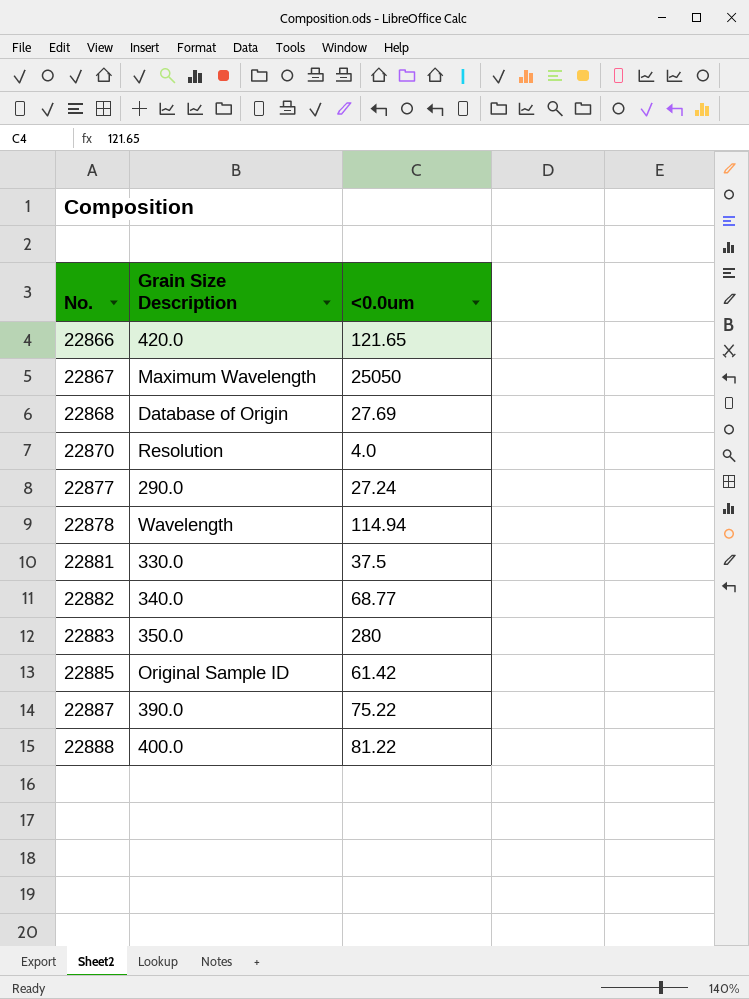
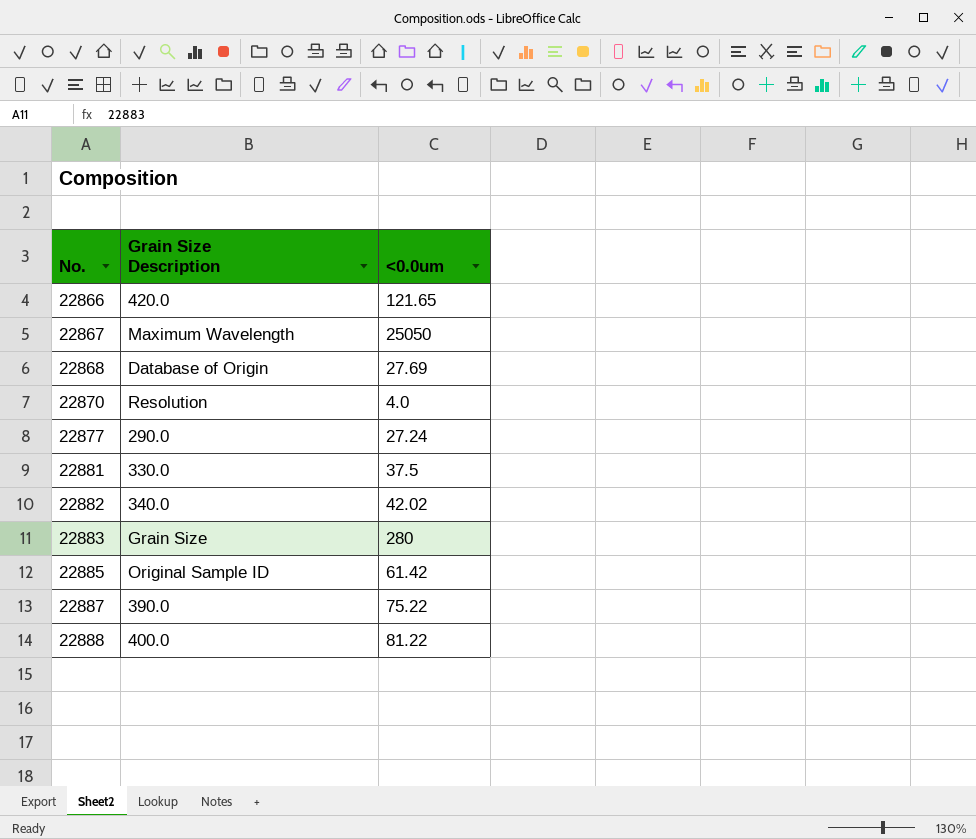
row 22878: Wavelength | 114.94 -> none
22882 | <0.0um: 68.77 -> 42.02
22883 | Grain Size Description: 350.0 -> Grain Size

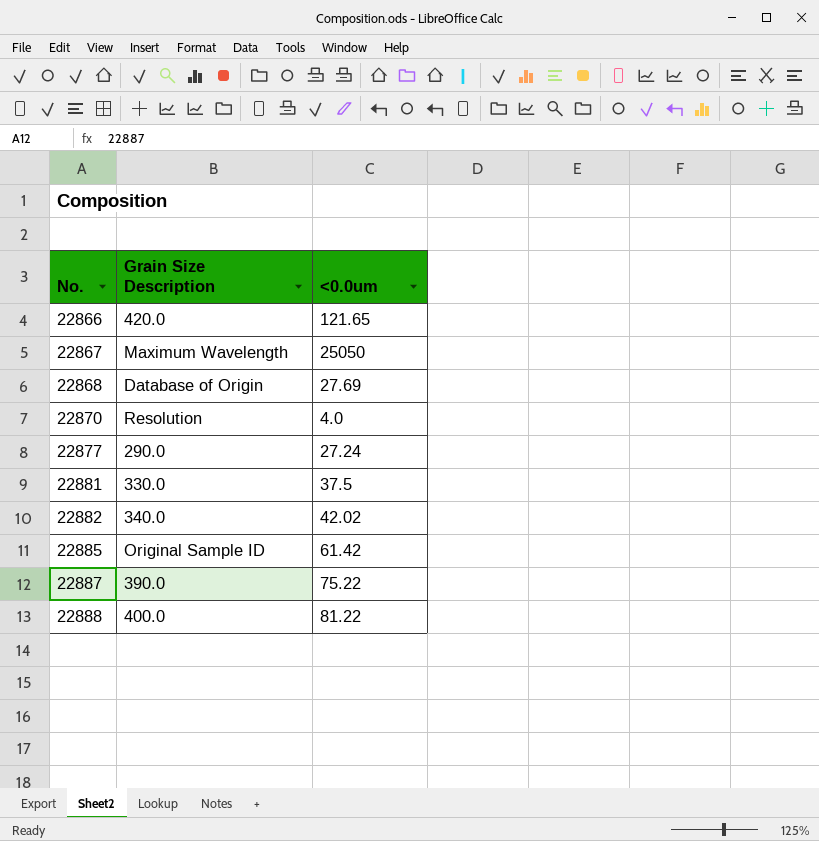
row 22883: Grain Size | 280 -> none

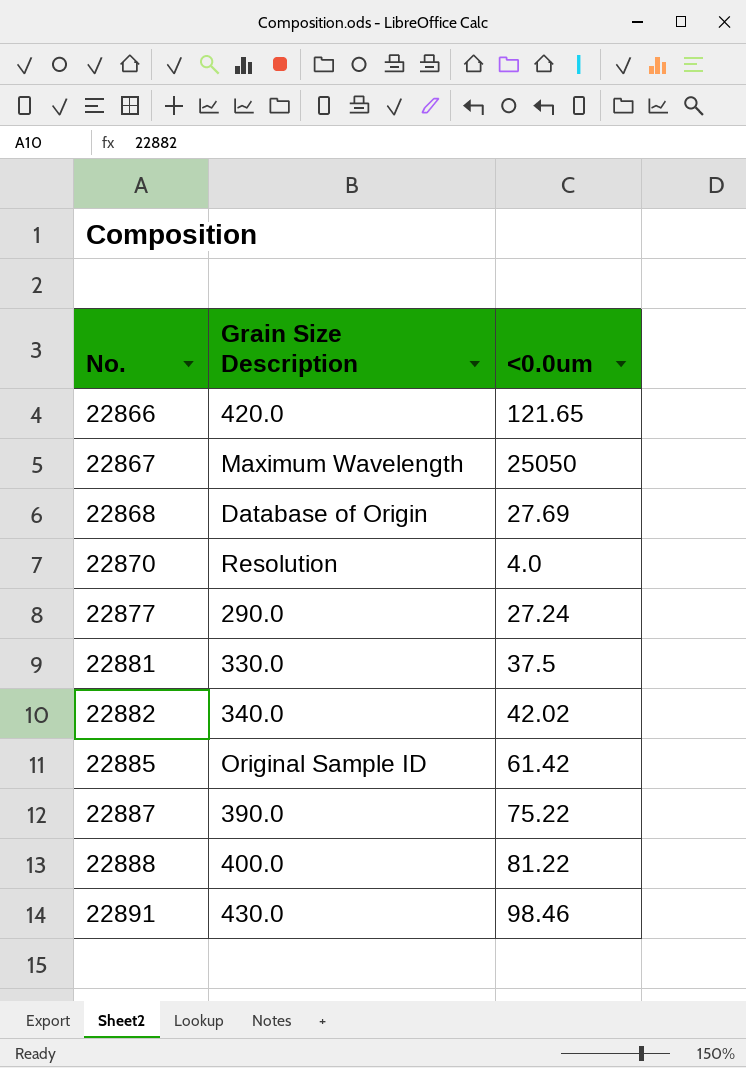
row 22891: none -> 430.0 | 98.46

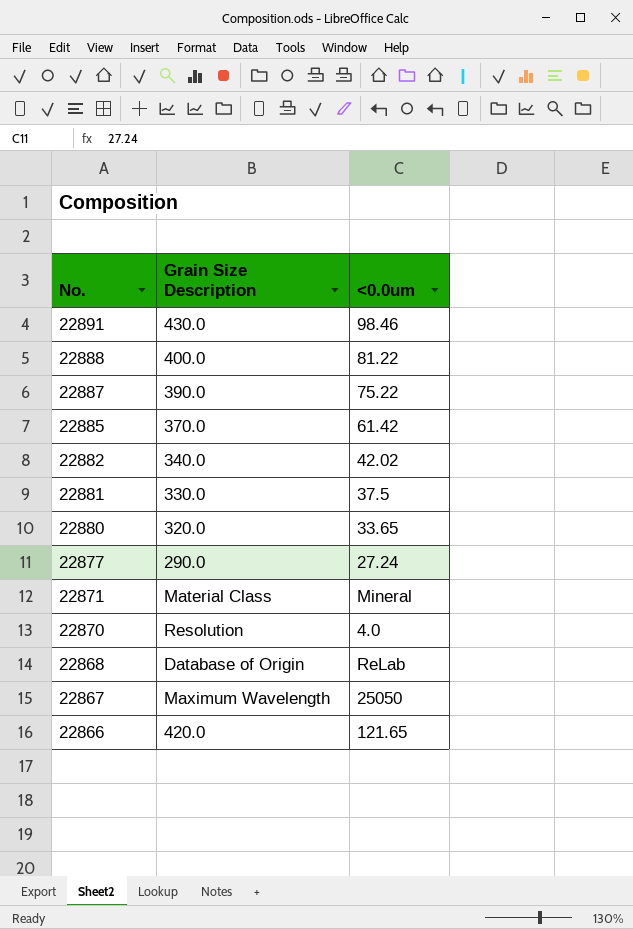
row order: No. ascending -> No. descending
22885 | Grain Size Description: Original Sample ID -> 370.0
row 22880: none -> 320.0 | 33.65
row 22871: none -> Material Class | Mineral
22868 | <0.0um: 27.69 -> ReLab

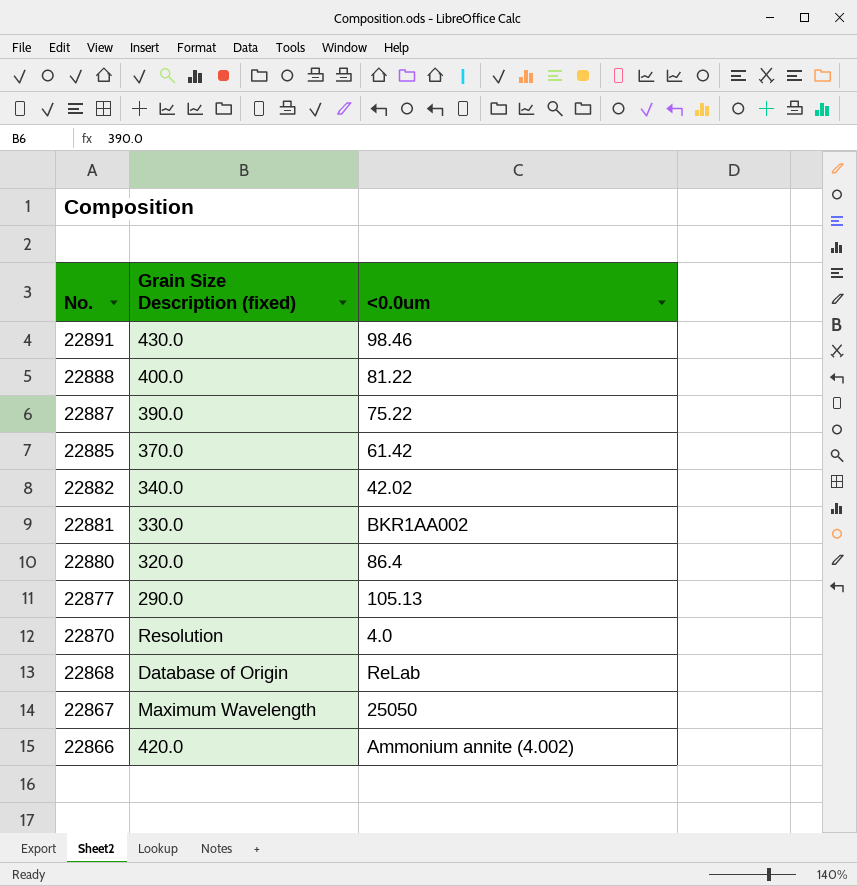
column name: Grain Size Description -> Grain Size Description (fixed)
row 22871: Material Class | Mineral -> none
22881 | <0.0um: 37.5 -> BKR1AA002
22880 | <0.0um: 33.65 -> 86.4
22877 | <0.0um: 27.24 -> 105.13
22866 | <0.0um: 121.65 -> Ammonium annite (4.002)

